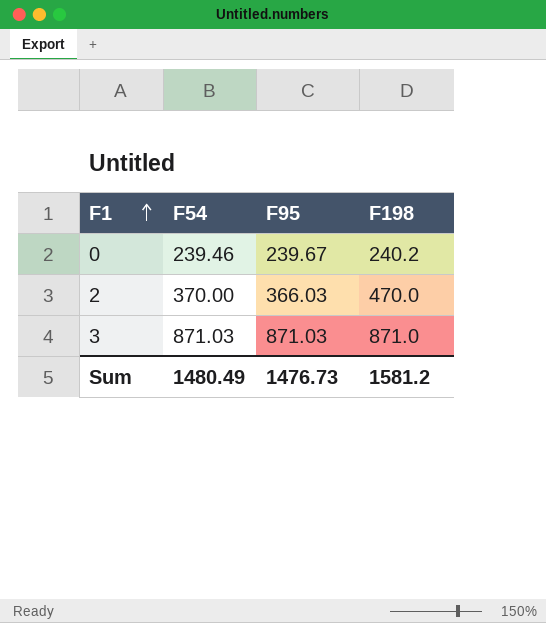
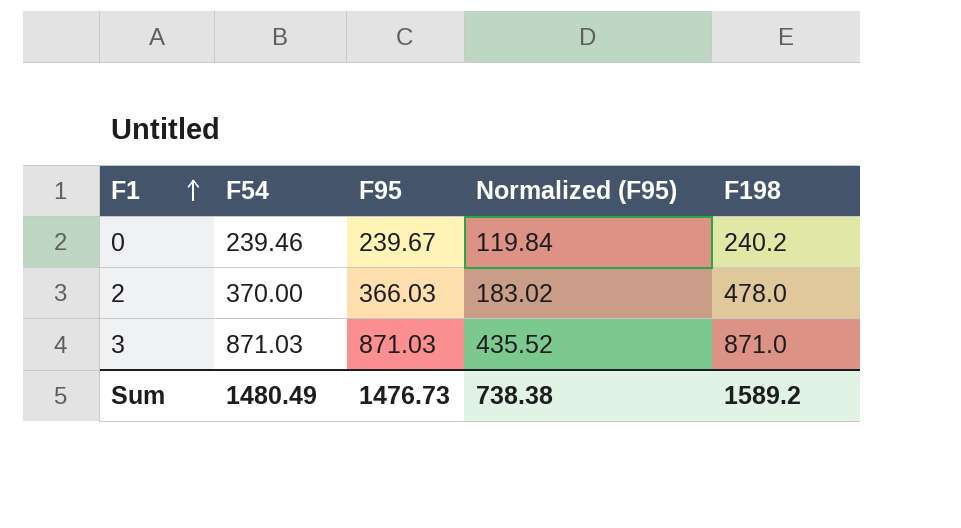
column Normalized (F95) | formula: none -> [F95] * 0.5
2 | F198: 470.0 -> 478.0
Sum | F198: 1581.2 -> 1589.2

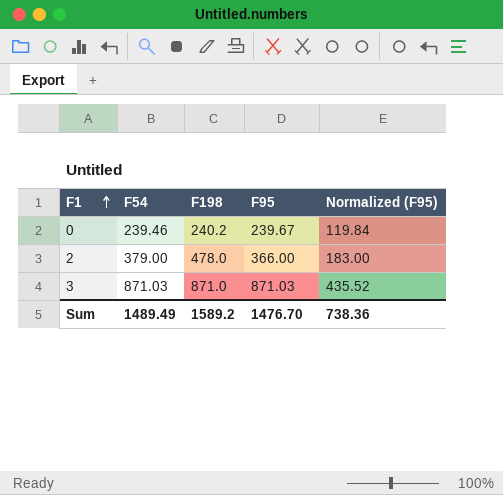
column F198 | position: 5 -> 3
2 | F54: 370.00 -> 379.00
2 | F95: 366.03 -> 366.00
2 | Normalized (F95): 183.02 -> 183.00
Sum | F54: 1480.49 -> 1489.49
Sum | F95: 1476.73 -> 1476.70
Sum | Normalized (F95): 738.38 -> 738.36

